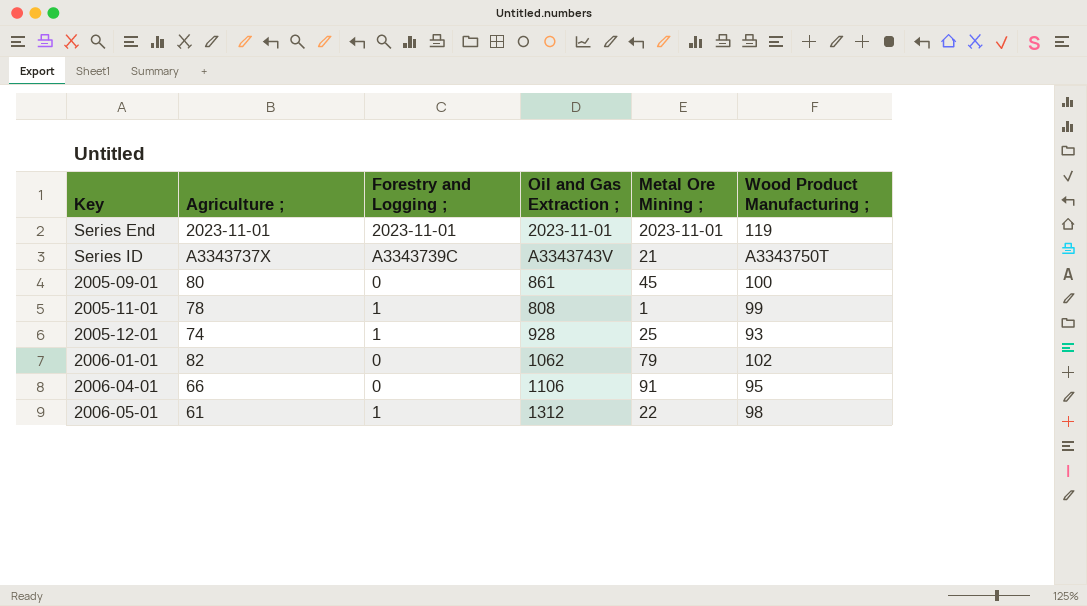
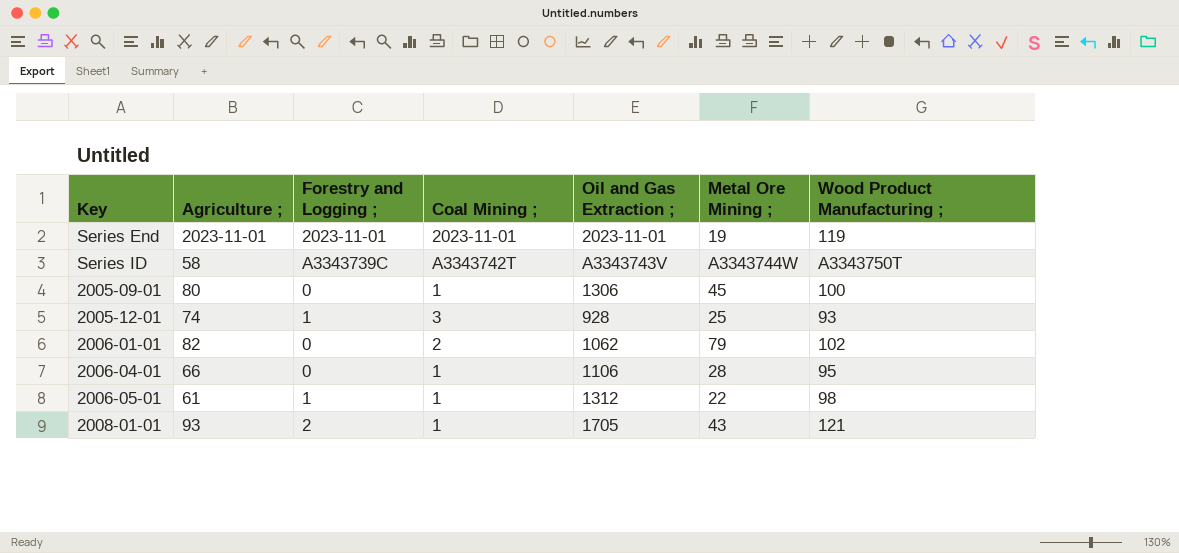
column Coal Mining ; | position: none -> 4
row 2005-11-01: 78 | 1 | 808 | 1 | 99 -> none
Series End | Metal Ore Mining ;: 2023-11-01 -> 19
Series ID | Agriculture ;: A3343737X -> 58
Series ID | Metal Ore Mining ;: 21 -> A3343744W
2005-09-01 | Oil and Gas Extraction ;: 861 -> 1306
2006-04-01 | Metal Ore Mining ;: 91 -> 28
row 2008-01-01: none -> 93 | 2 | 1 | 1705 | 43 | 121

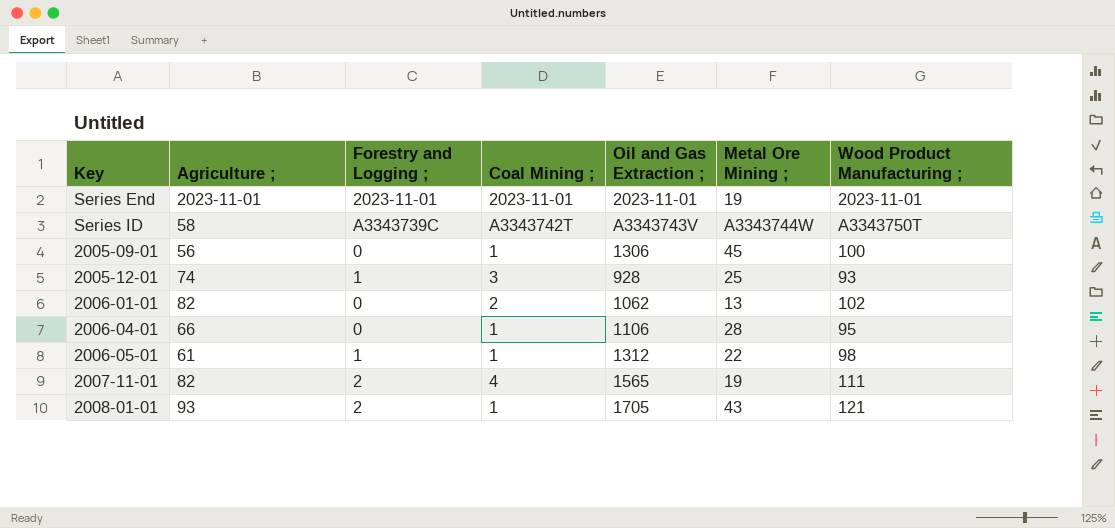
Series End | Wood Product Manufacturing ;: 119 -> 2023-11-01
2005-09-01 | Agriculture ;: 80 -> 56
2006-01-01 | Metal Ore Mining ;: 79 -> 13
row 2007-11-01: none -> 82 | 2 | 4 | 1565 | 19 | 111

